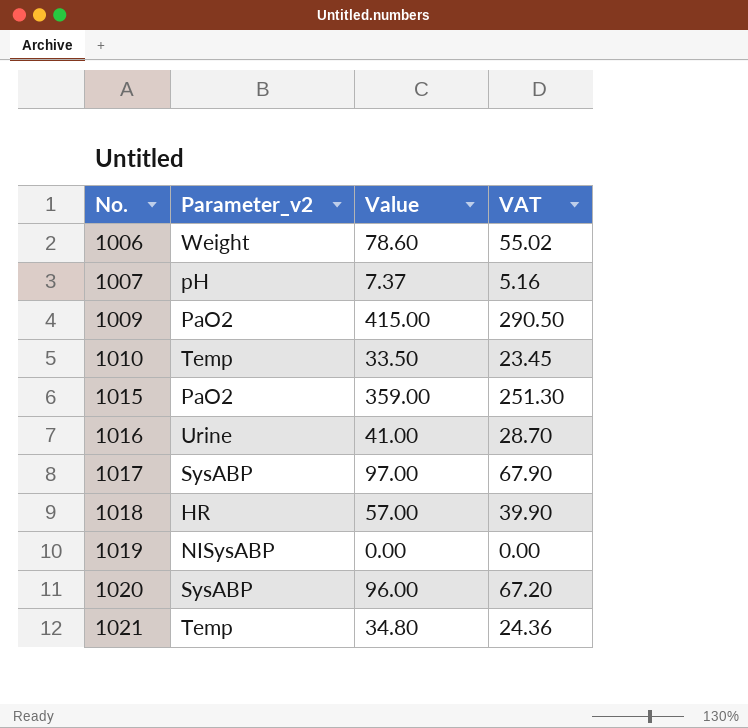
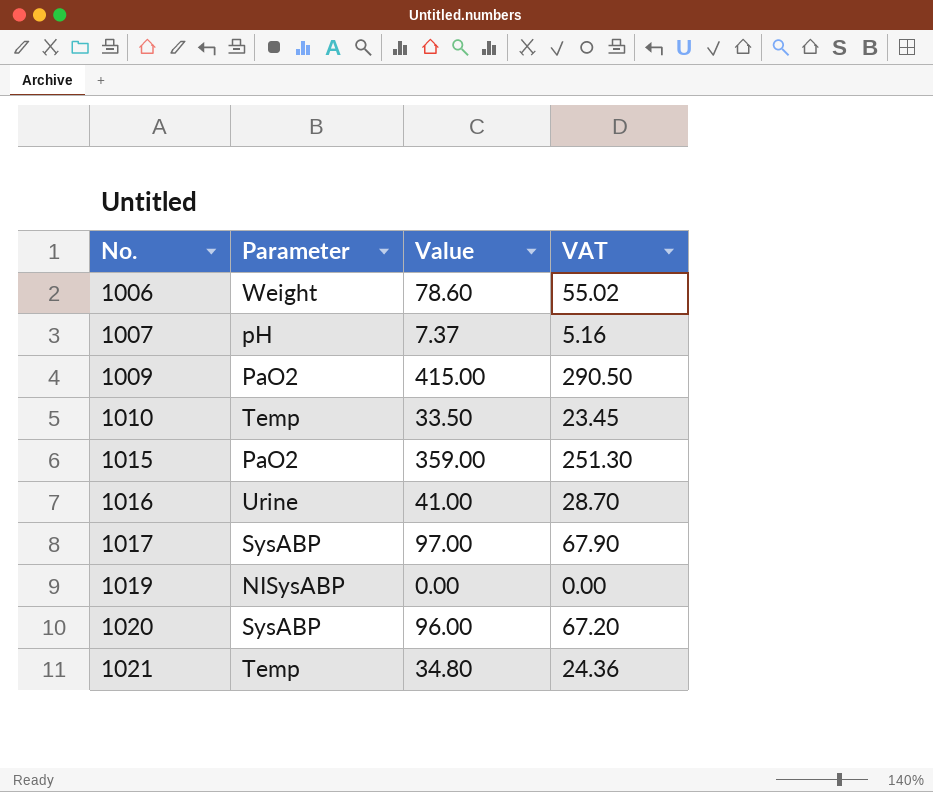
column name: Parameter_v2 -> Parameter
row 1018: HR | 57.00 | 39.90 -> none

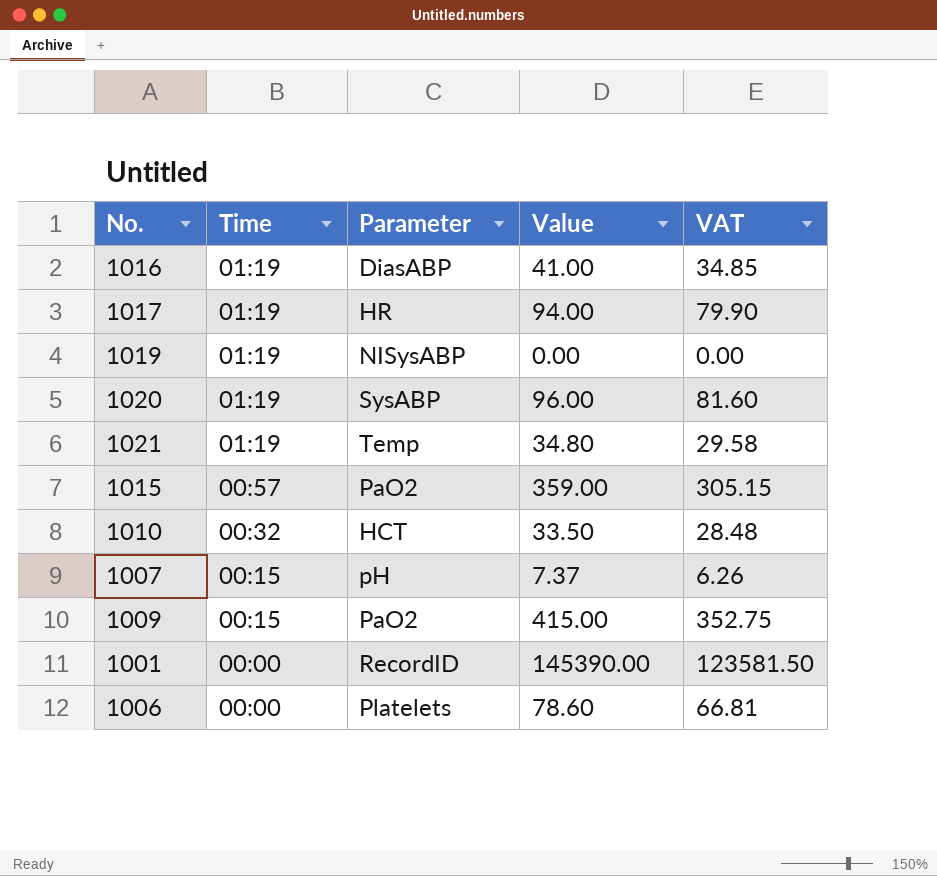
row order: No. ascending -> Time descending
column Time | position: none -> 2
column VAT | formula: [Value] * 0.7 -> [Value] * 0.85
1016 | Parameter: Urine -> DiasABP
1017 | Parameter: SysABP -> HR
1017 | Value: 97.00 -> 94.00
1010 | Parameter: Temp -> HCT
row 1001: none -> 00:00 | RecordID | 145390.00 | 123581.50
1006 | Parameter: Weight -> Platelets

